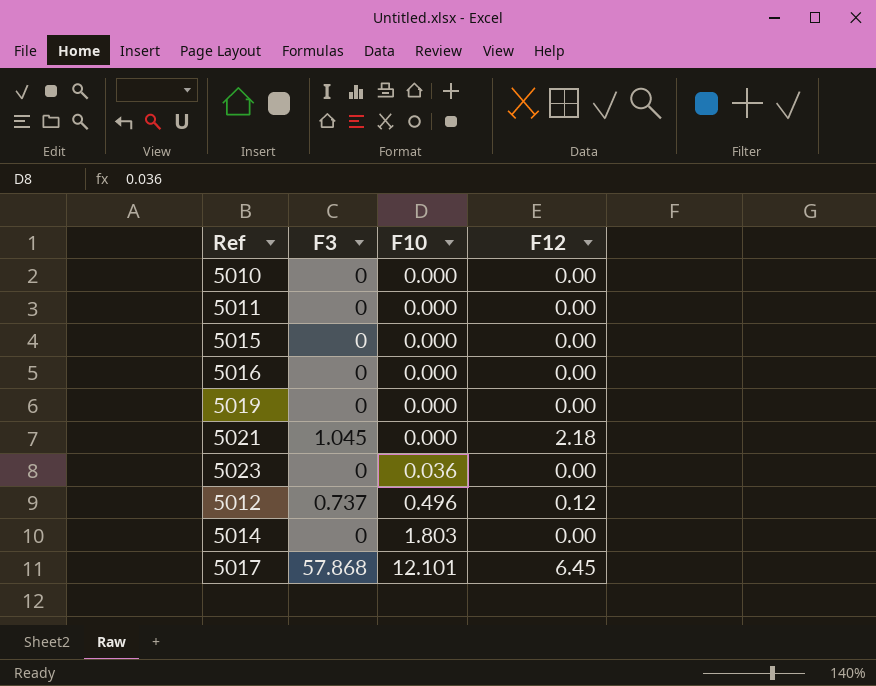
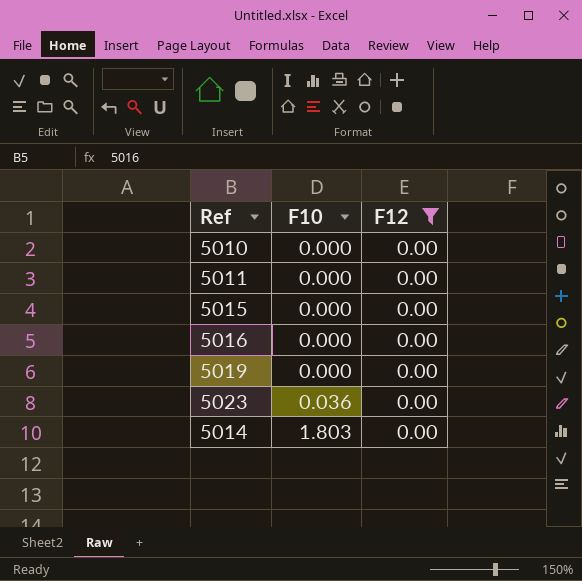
filter: none -> F12 = 0.00
column F3 | position: 2 -> none

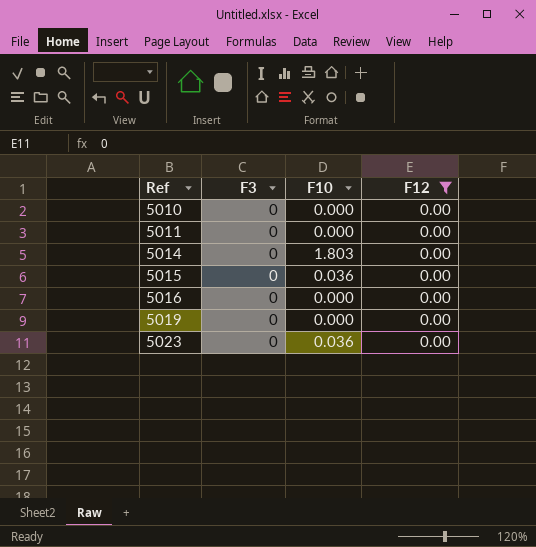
row order: F10 ascending -> Ref ascending
column F3 | position: none -> 2
5015 | F10: 0.000 -> 0.036

